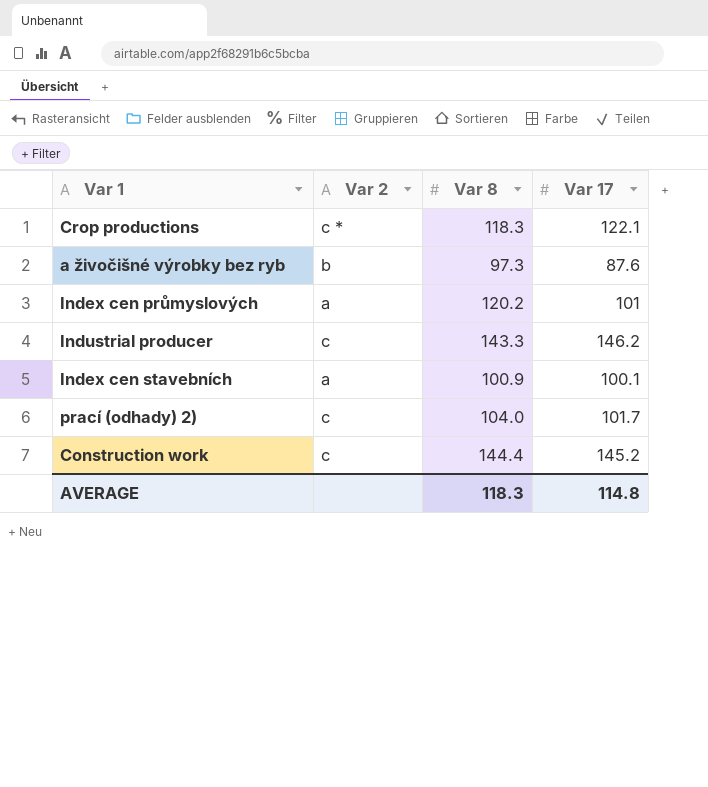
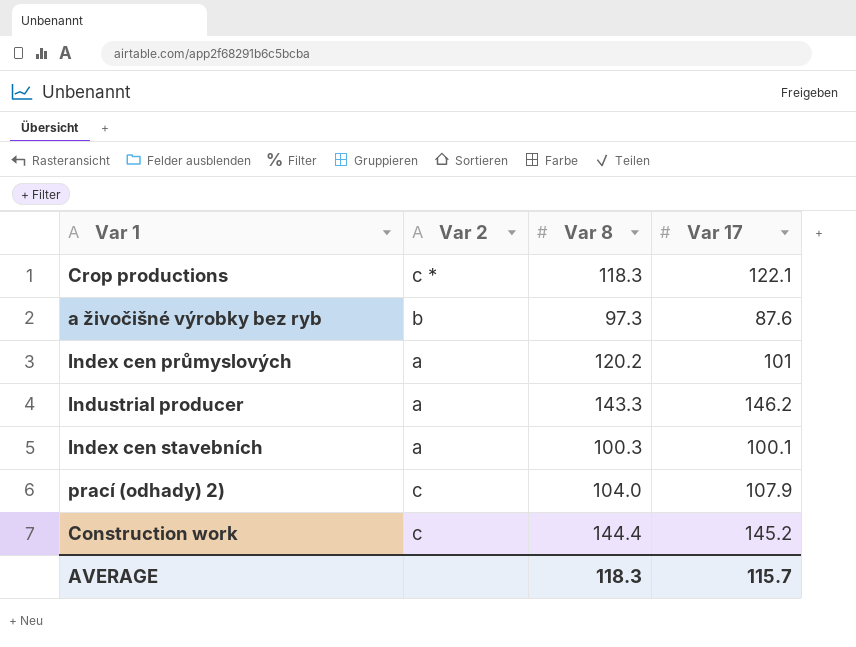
Industrial producer | Var 2: c -> a
Index cen stavebních | Var 8: 100.9 -> 100.3
prací (odhady) 2) | Var 17: 101.7 -> 107.9
AVERAGE | Var 17: 114.8 -> 115.7

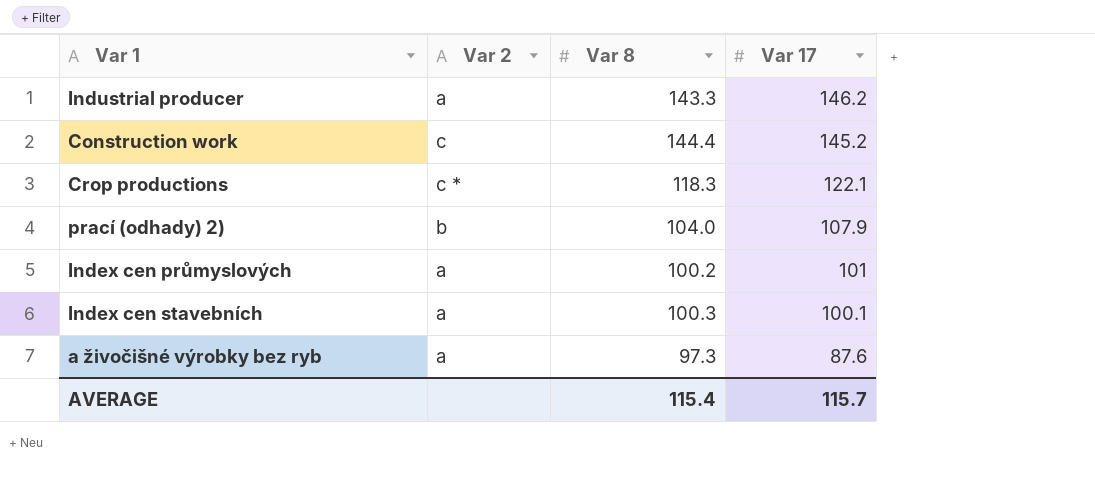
row order: none -> Var 17 descending
prací (odhady) 2) | Var 2: c -> b
Index cen průmyslových | Var 8: 120.2 -> 100.2
a živočišné výrobky bez ryb | Var 2: b -> a
AVERAGE | Var 8: 118.3 -> 115.4

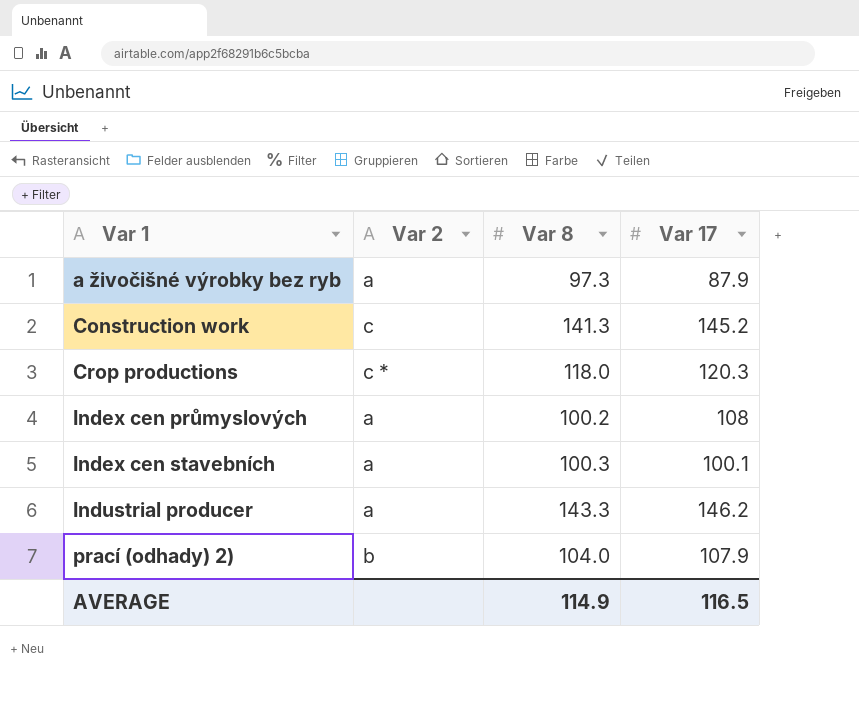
row order: Var 17 descending -> Var 1 ascending
a živočišné výrobky bez ryb | Var 17: 87.6 -> 87.9
Construction work | Var 8: 144.4 -> 141.3
Crop productions | Var 8: 118.3 -> 118.0
Crop productions | Var 17: 122.1 -> 120.3
Index cen průmyslových | Var 17: 101 -> 108
AVERAGE | Var 8: 115.4 -> 114.9
AVERAGE | Var 17: 115.7 -> 116.5

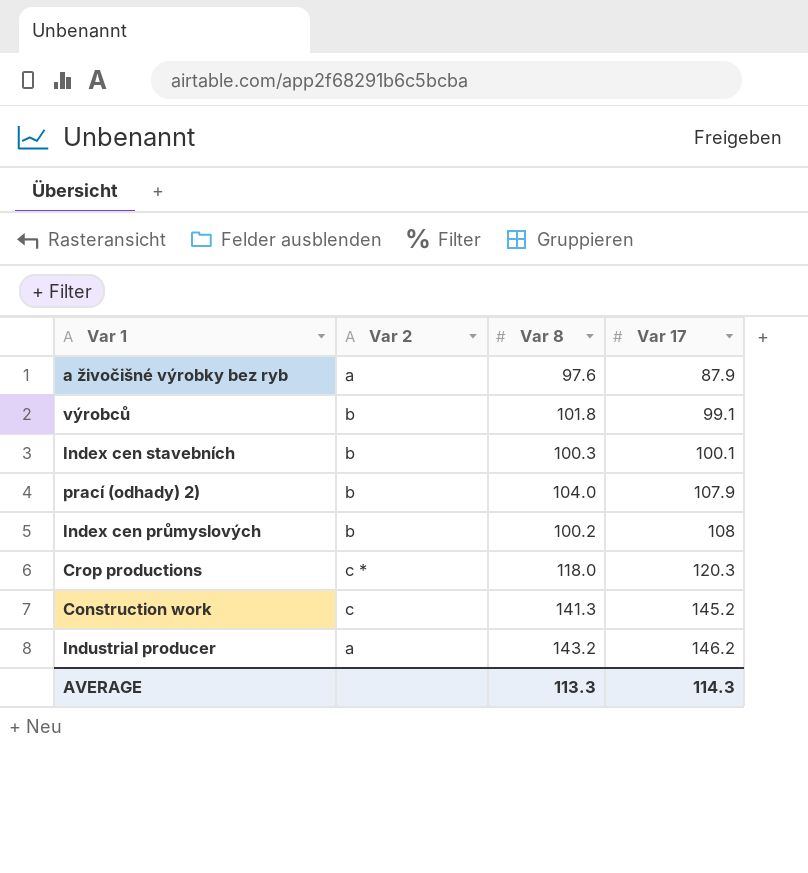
row order: Var 1 ascending -> Var 17 ascending
a živočišné výrobky bez ryb | Var 8: 97.3 -> 97.6
row výrobců: none -> b | 101.8 | 99.1
Index cen stavebních | Var 2: a -> b
Index cen průmyslových | Var 2: a -> b
Industrial producer | Var 8: 143.3 -> 143.2
AVERAGE | Var 8: 114.9 -> 113.3
AVERAGE | Var 17: 116.5 -> 114.3

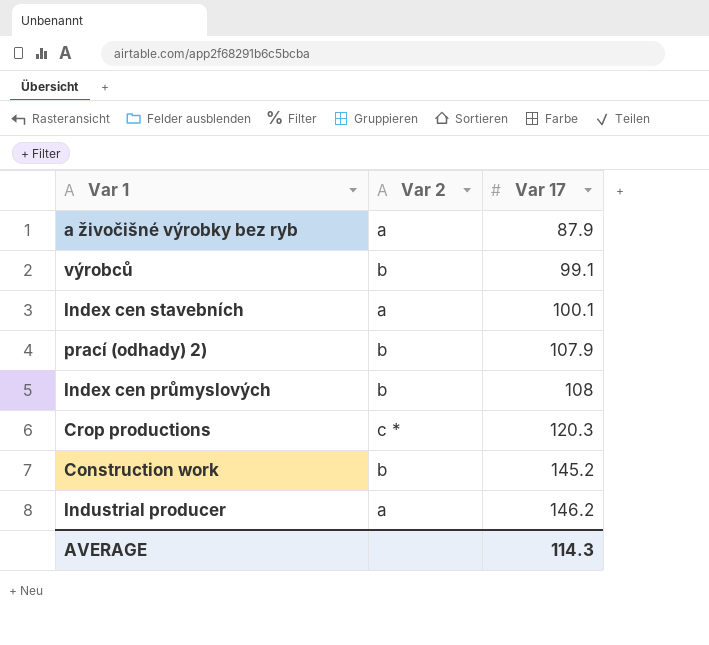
column Var 8 | position: 3 -> none
Index cen stavebních | Var 2: b -> a
Construction work | Var 2: c -> b

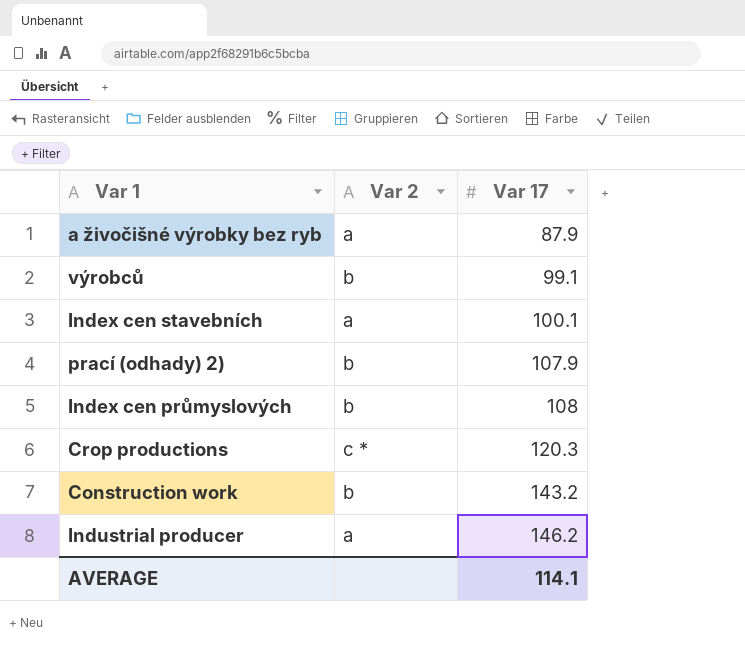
Construction work | Var 17: 145.2 -> 143.2
AVERAGE | Var 17: 114.3 -> 114.1

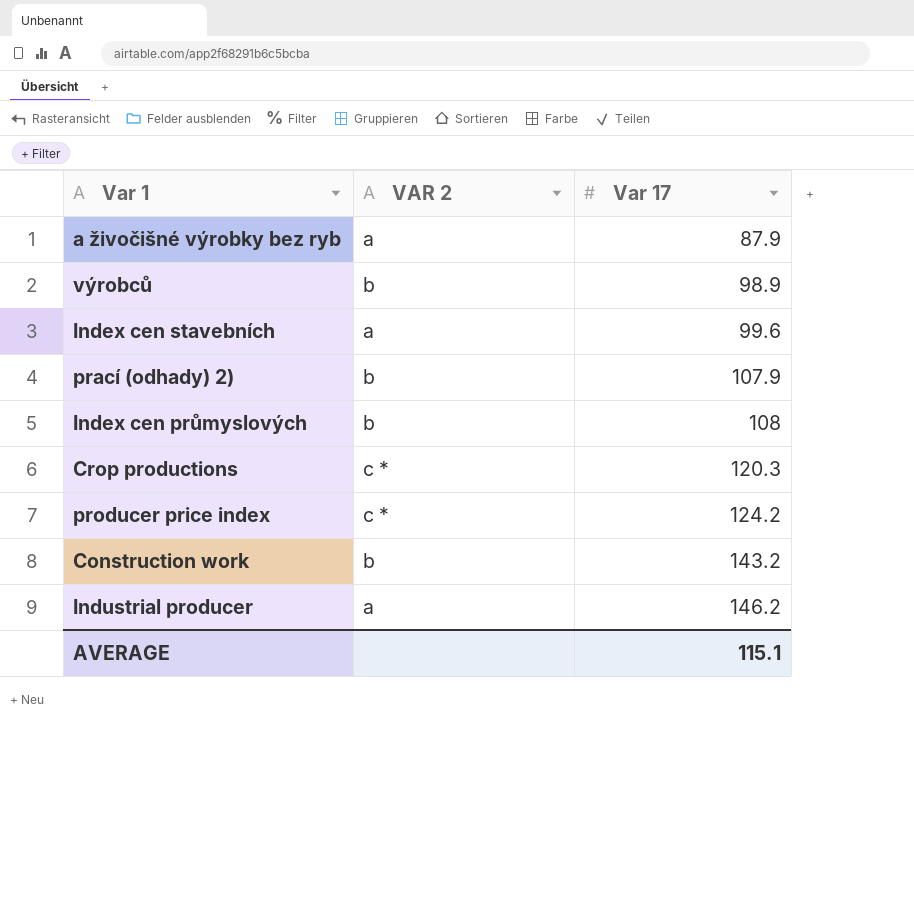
column name: Var 2 -> VAR 2
výrobců | Var 17: 99.1 -> 98.9
Index cen stavebních | Var 17: 100.1 -> 99.6
row producer price index: none -> c * | 124.2
AVERAGE | Var 17: 114.1 -> 115.1

